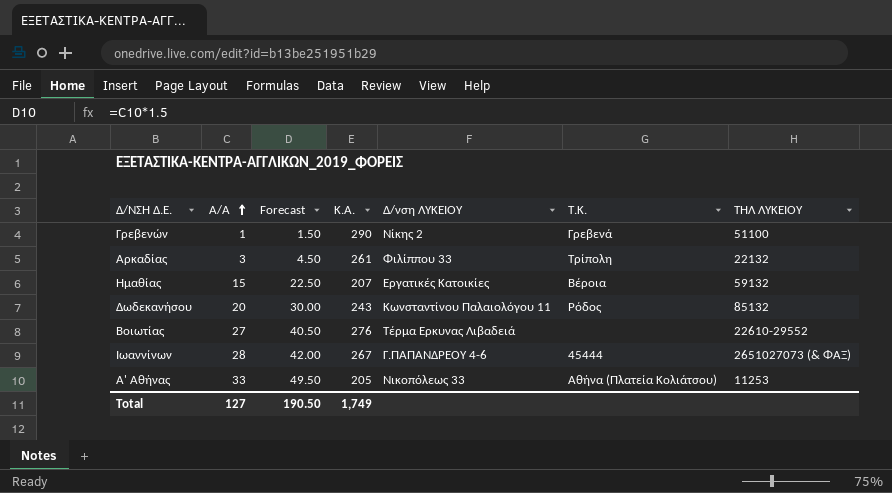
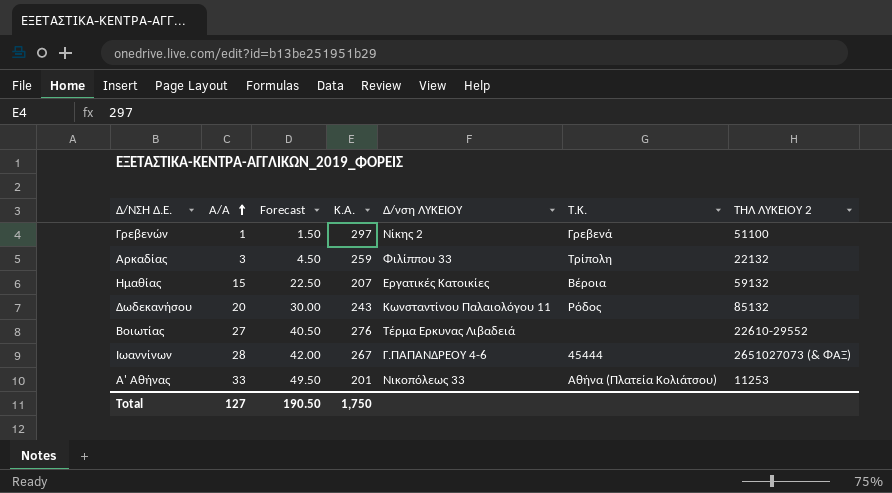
column name: ΤΗΛ ΛΥΚΕΙΟΥ -> ΤΗΛ ΛΥΚΕΙΟΥ 2
Γρεβενών | Κ.Α.: 290 -> 297
Αρκαδίας | Κ.Α.: 261 -> 259
Α' Αθήνας | Κ.Α.: 205 -> 201
Total | Κ.Α.: 1,749 -> 1,750

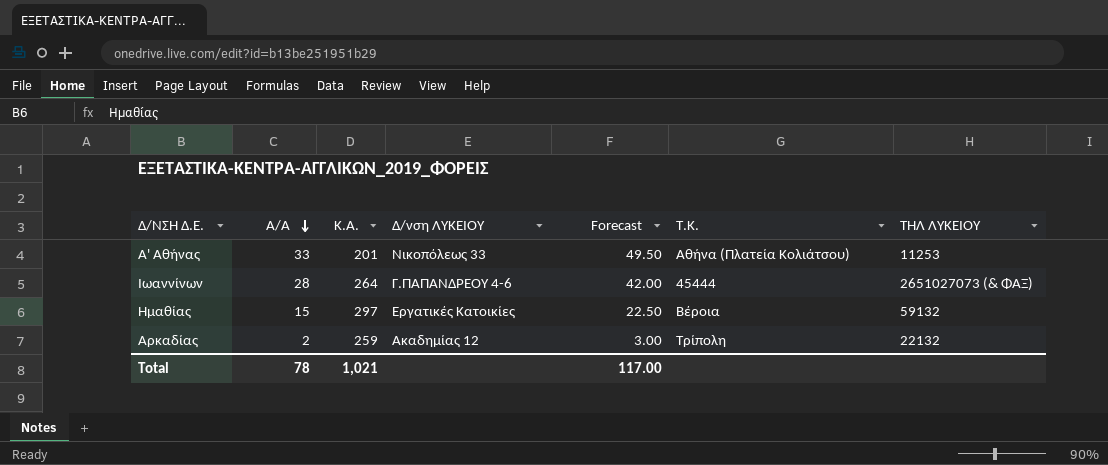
row order: Α/Α ascending -> Α/Α descending
column Forecast | position: 3 -> 5
column name: ΤΗΛ ΛΥΚΕΙΟΥ 2 -> ΤΗΛ ΛΥΚΕΙΟΥ
row Γρεβενών: 1 | 1.50 | 297 | Νίκης 2 | Γρεβενά | 51100 -> none
row Δωδεκανήσου: 20 | 30.00 | 243 | Κωνσταντίνου Παλαιολόγου 11 | Ρόδος | 85132 -> none
row Βοιωτίας: 27 | 40.50 | 276 | Τέρμα Ερκυνας Λιβαδειά | none | 22610-29552 -> none
Ιωαννίνων | Κ.Α.: 267 -> 264
Ημαθίας | Κ.Α.: 207 -> 297
Αρκαδίας | Α/Α: 3 -> 2
Αρκαδίας | Δ/νση ΛΥΚΕΙΟΥ: Φιλίππου 33 -> Ακαδημίας 12
Αρκαδίας | Forecast: 4.50 -> 3.00
Total | Α/Α: 127 -> 78
Total | Κ.Α.: 1,750 -> 1,021
Total | Forecast: 190.50 -> 117.00

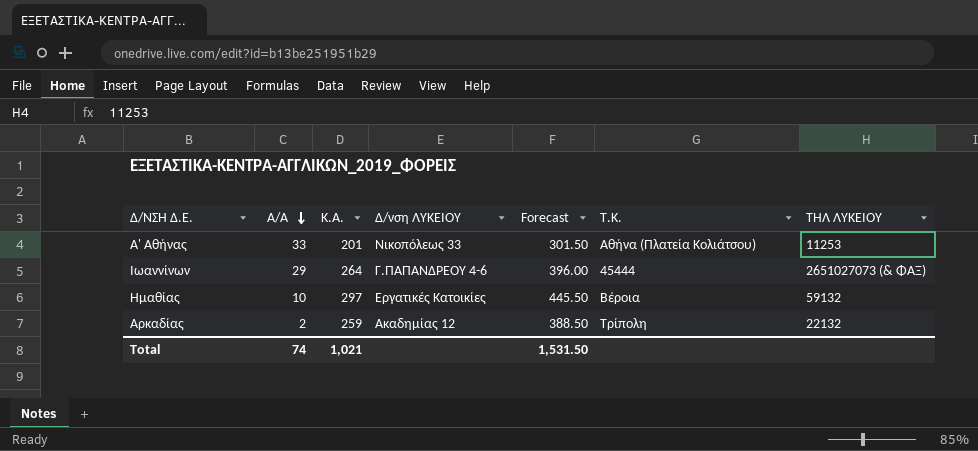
column Forecast | formula: [Α/Α] * 1.5 -> [Κ.Α.] * 1.5
Ιωαννίνων | Α/Α: 28 -> 29
Ημαθίας | Α/Α: 15 -> 10
Total | Α/Α: 78 -> 74
Total | Forecast: 117.00 -> 1,531.50

